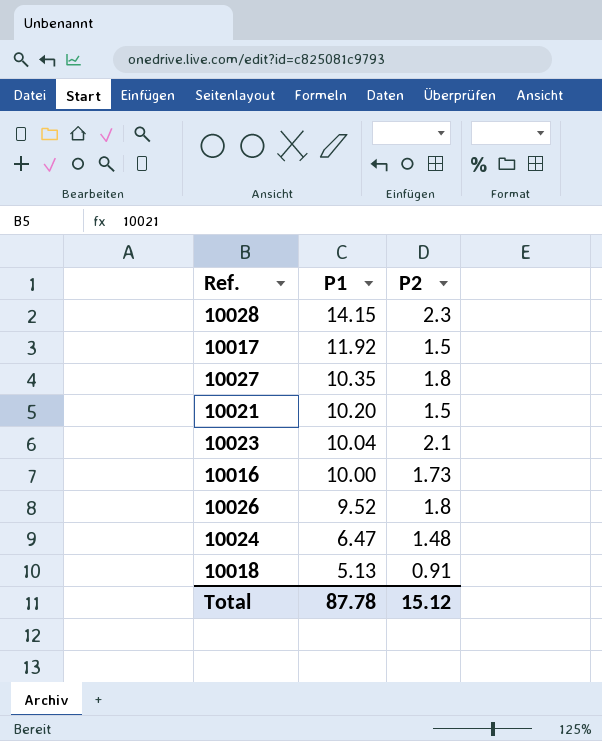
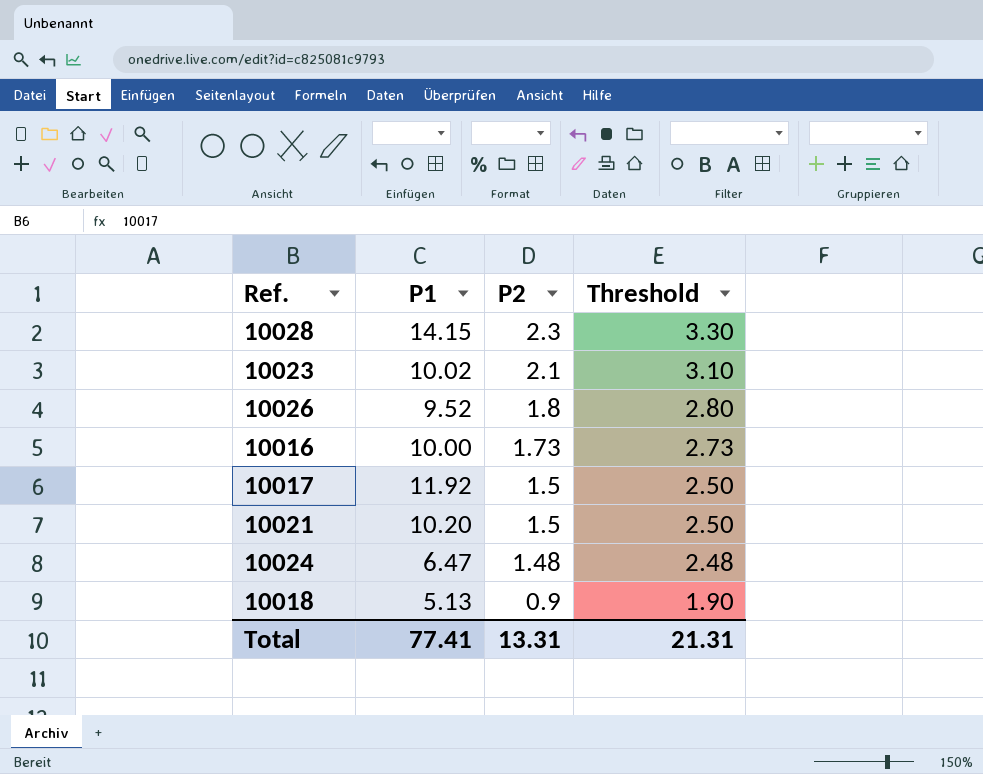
row order: P1 descending -> P2 descending
column Threshold | formula: none -> [P2] + 1
row 10027: 10.35 | 1.8 -> none
10023 | P1: 10.04 -> 10.02
10018 | P2: 0.91 -> 0.9
Total | P1: 87.78 -> 77.41
Total | P2: 15.12 -> 13.31

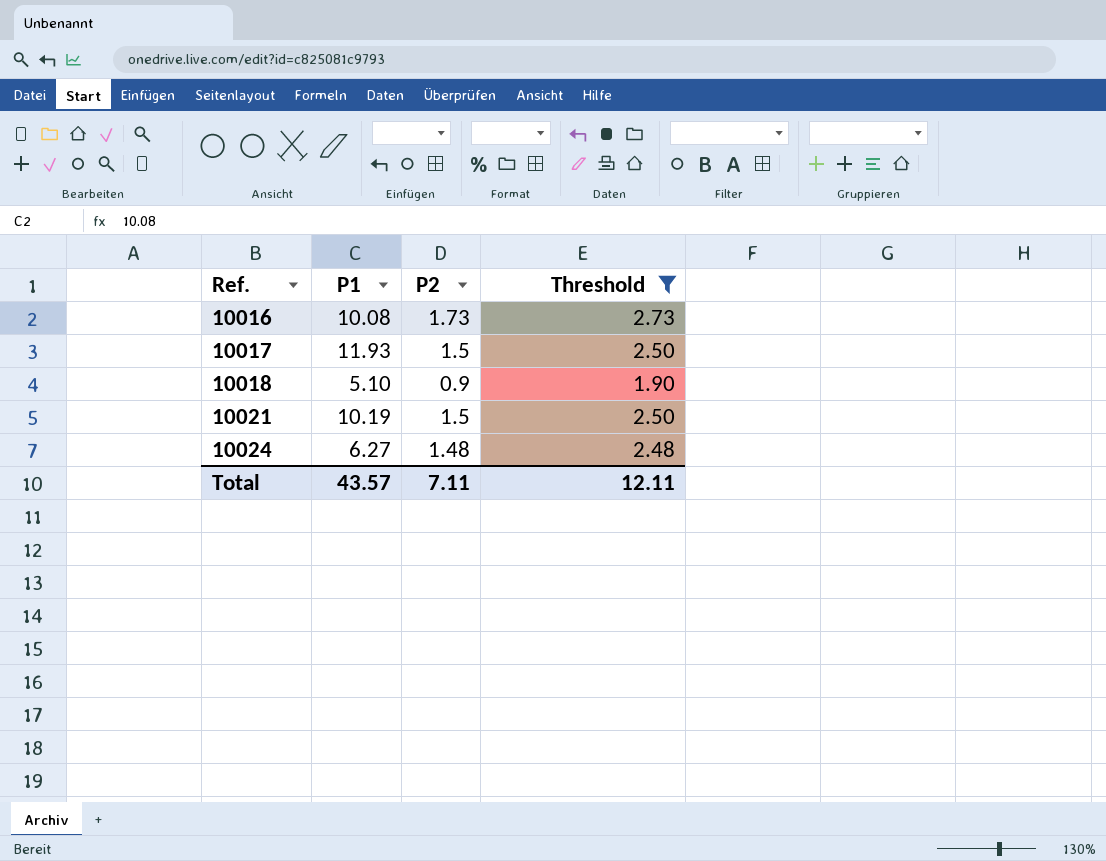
filter: none -> Threshold <= 2.73
row order: P2 descending -> Ref. ascending
10016 | P1: 10.00 -> 10.08
10017 | P1: 11.92 -> 11.93
10018 | P1: 5.13 -> 5.10
10021 | P1: 10.20 -> 10.19
10024 | P1: 6.47 -> 6.27
Total | P1: 77.41 -> 43.57
Total | P2: 13.31 -> 7.11
Total | Threshold: 21.31 -> 12.11

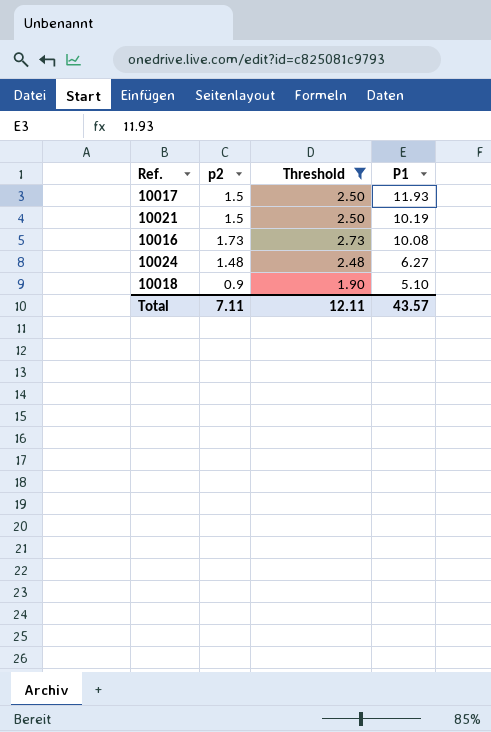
row order: Ref. ascending -> P1 descending
column name: P2 -> p2
column P1 | position: 2 -> 4

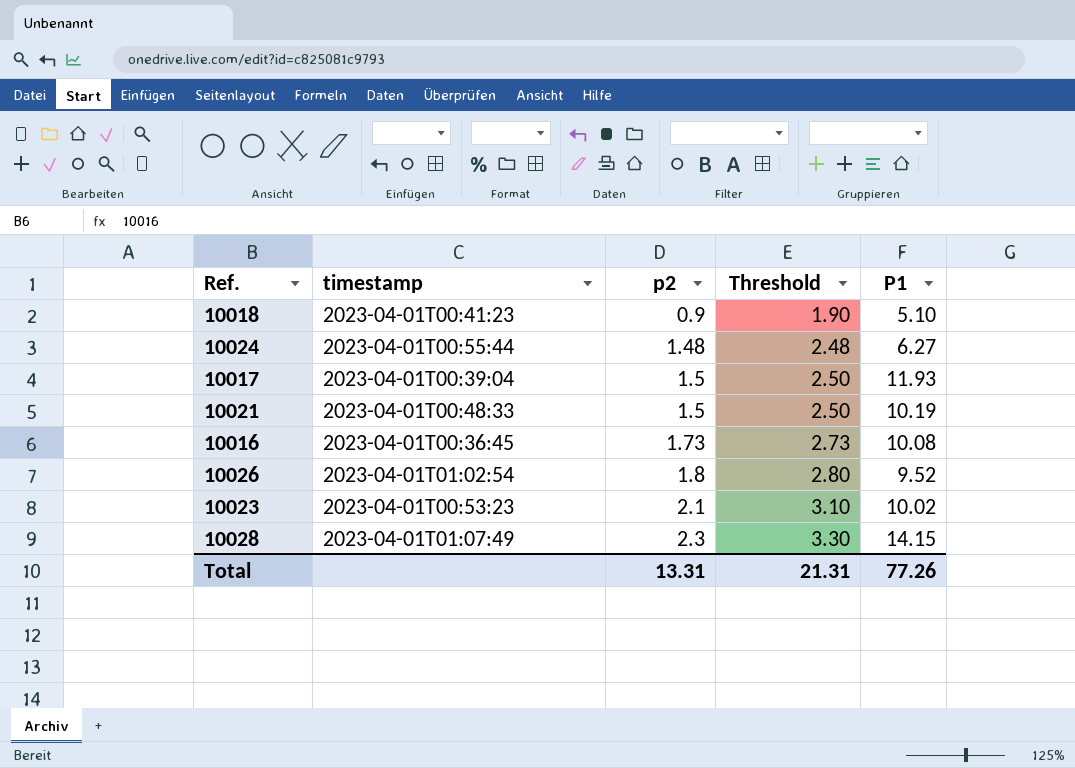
filter: Threshold <= 2.73 -> none
row order: P1 descending -> p2 ascending
column timestamp | position: none -> 2
Total | p2: 7.11 -> 13.31
Total | Threshold: 12.11 -> 21.31
Total | P1: 43.57 -> 77.26

